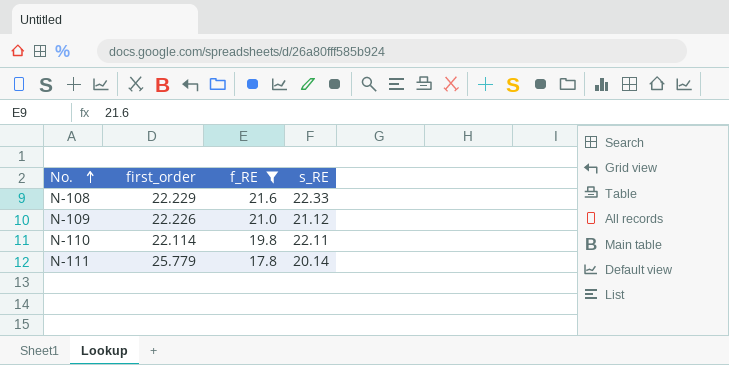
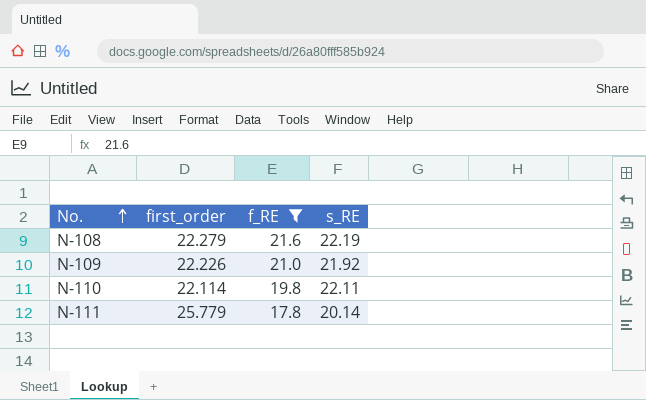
N-108 | first_order: 22.229 -> 22.279
N-108 | s_RE: 22.33 -> 22.19
N-109 | s_RE: 21.12 -> 21.92

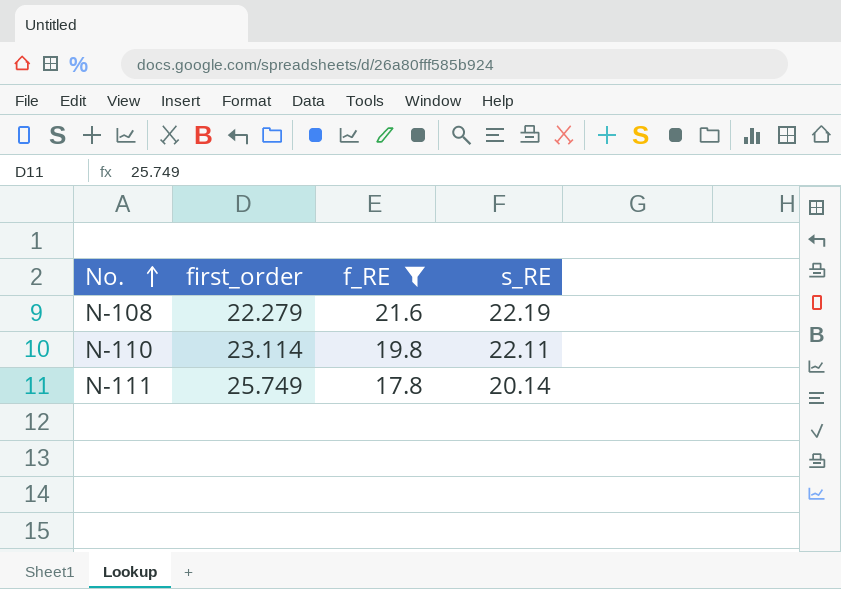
row N-109: 22.226 | 21.0 | 21.92 -> none
N-110 | first_order: 22.114 -> 23.114
N-111 | first_order: 25.779 -> 25.749

